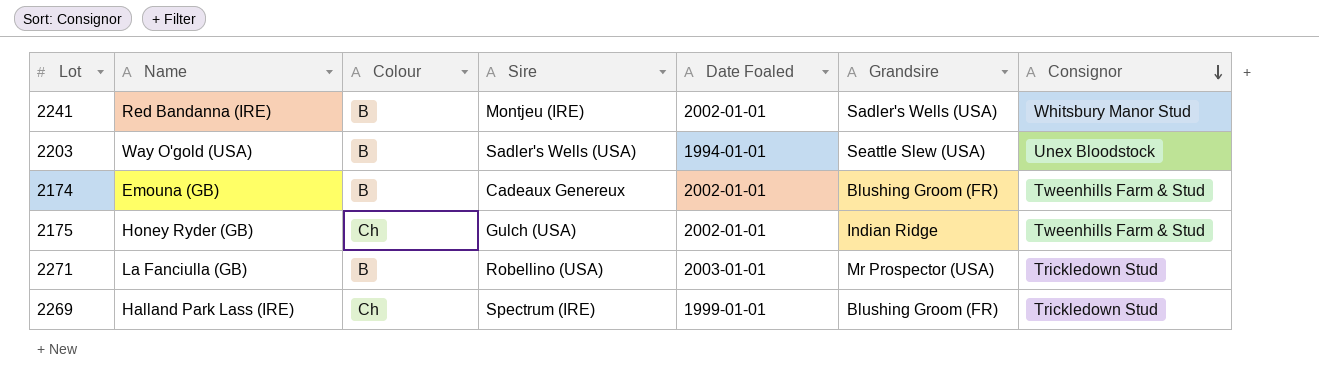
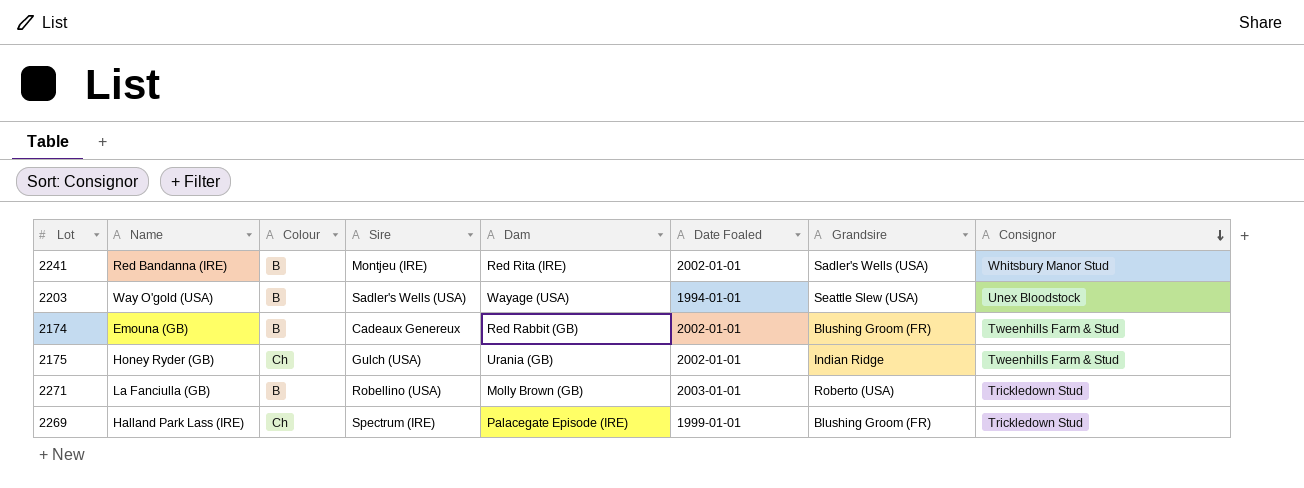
column Dam | position: none -> 5
2271 | Grandsire: Mr Prospector (USA) -> Roberto (USA)

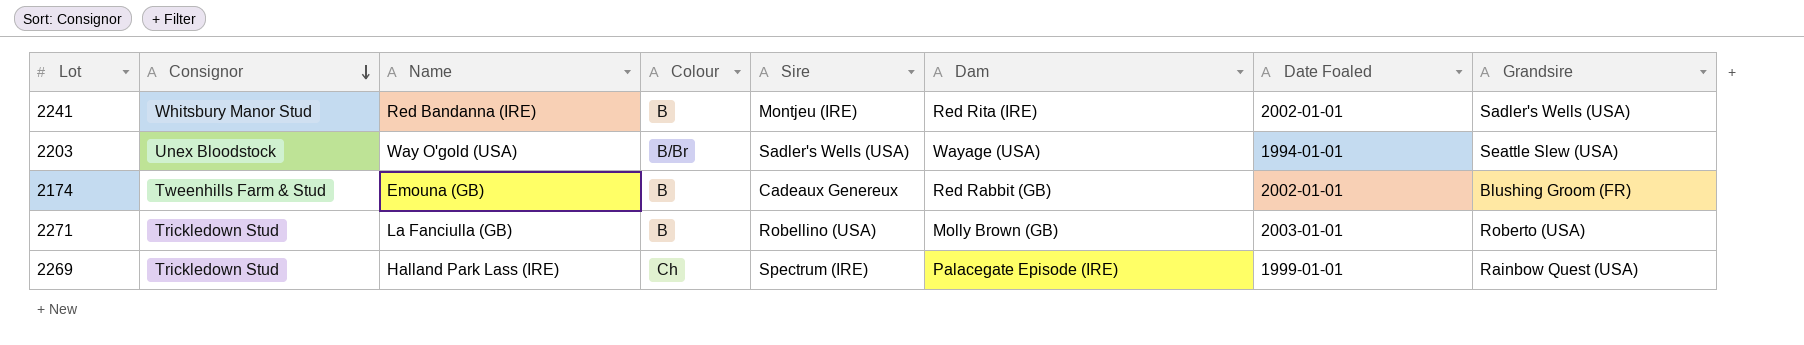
column Consignor | position: 8 -> 2
row 2175: Honey Ryder (GB) | Ch | Gulch (USA) | Urania (GB) | 2002-01-01 | Indian Ridge | Tweenhills Farm & Stud -> none
2203 | Colour: B -> B/Br
2269 | Grandsire: Blushing Groom (FR) -> Rainbow Quest (USA)

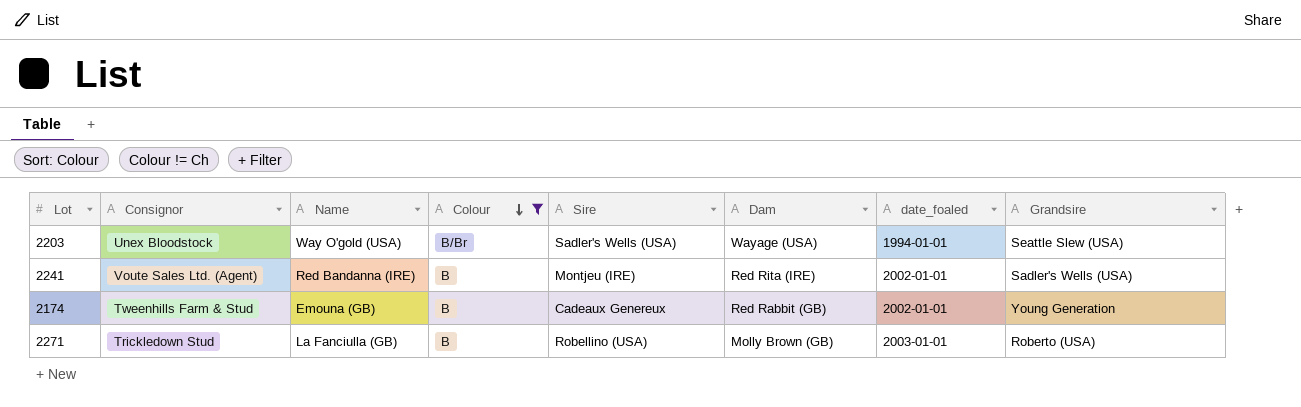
filter: none -> Colour != Ch
row order: Consignor descending -> Colour descending
column name: Date Foaled -> date_foaled
2241 | Consignor: Whitsbury Manor Stud -> Voute Sales Ltd. (Agent)
2174 | Grandsire: Blushing Groom (FR) -> Young Generation

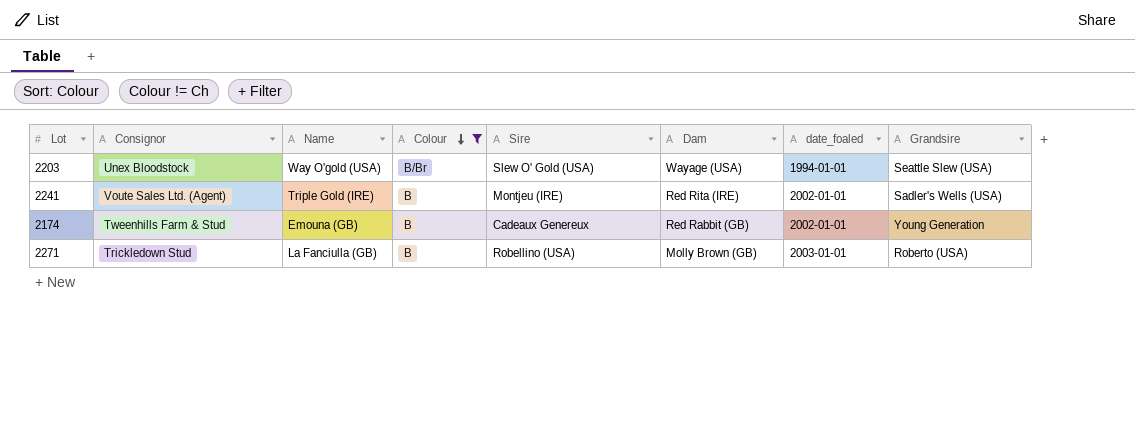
2203 | Sire: Sadler's Wells (USA) -> Slew O' Gold (USA)
2241 | Name: Red Bandanna (IRE) -> Triple Gold (IRE)

